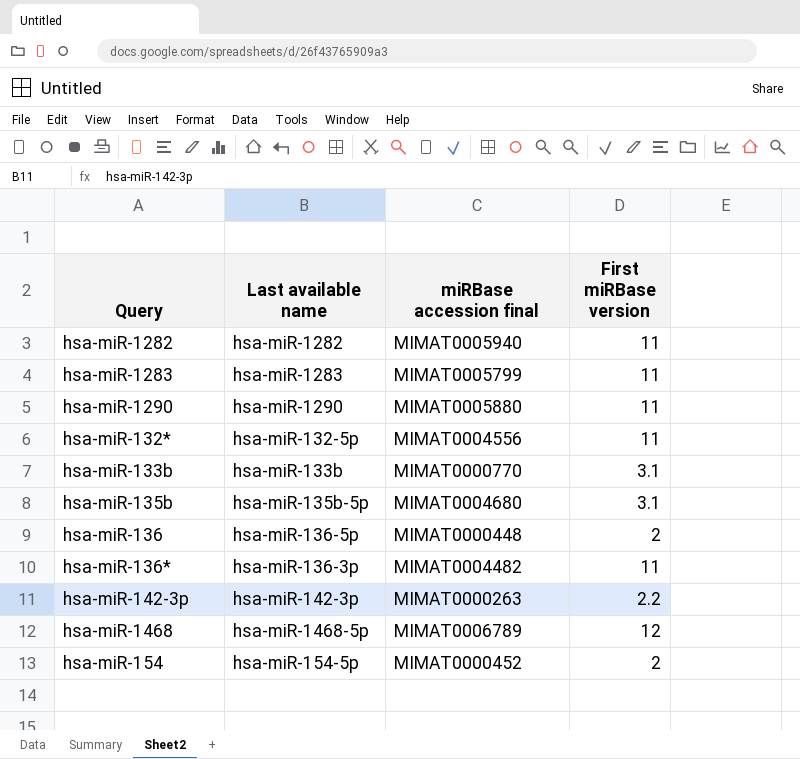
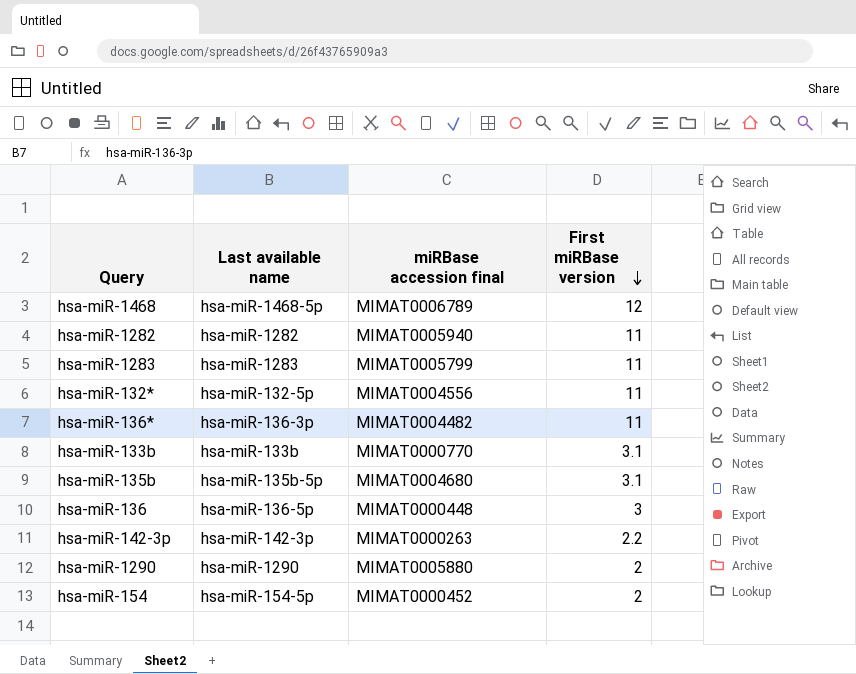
row order: none -> First miRBase version descending
hsa-miR-136 | First miRBase version: 2 -> 3
hsa-miR-1290 | First miRBase version: 11 -> 2

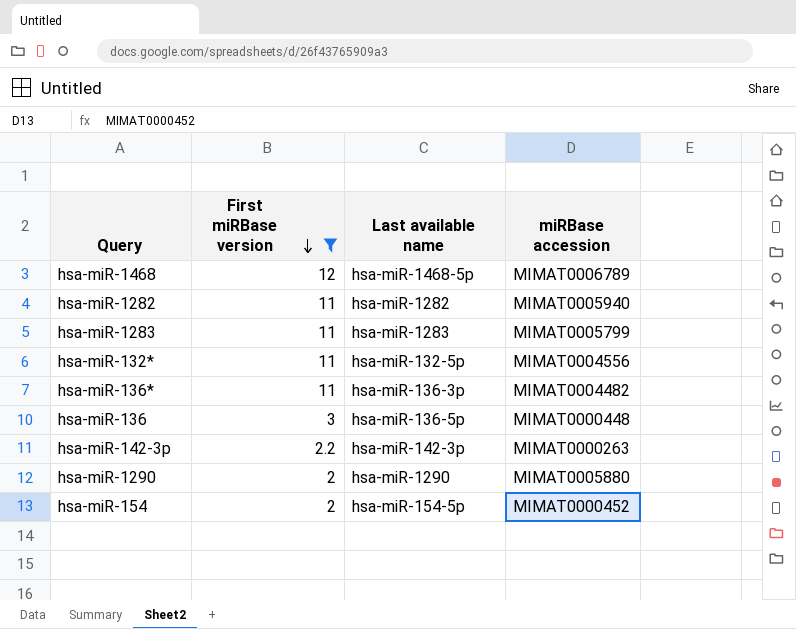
filter: none -> First miRBase version != 3.1
column First miRBase version | position: 4 -> 2
column name: miRBase accession final -> miRBase accession

